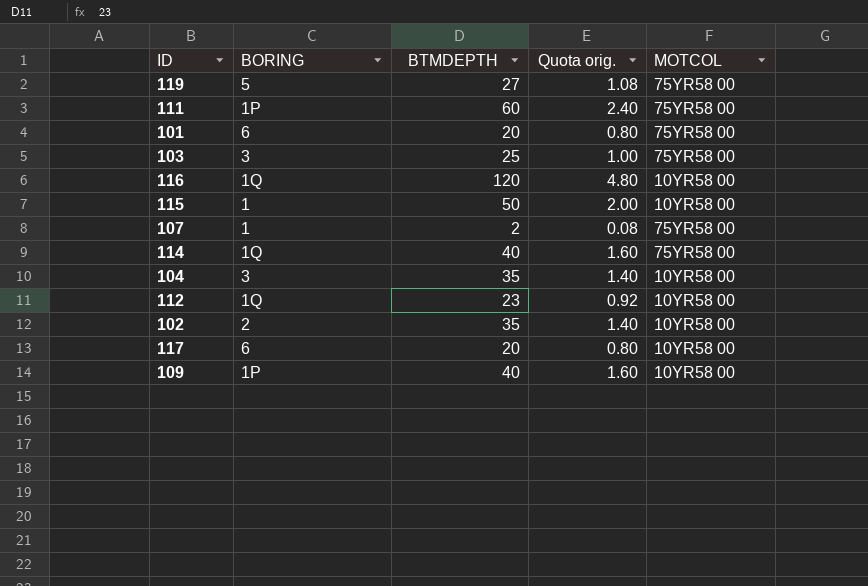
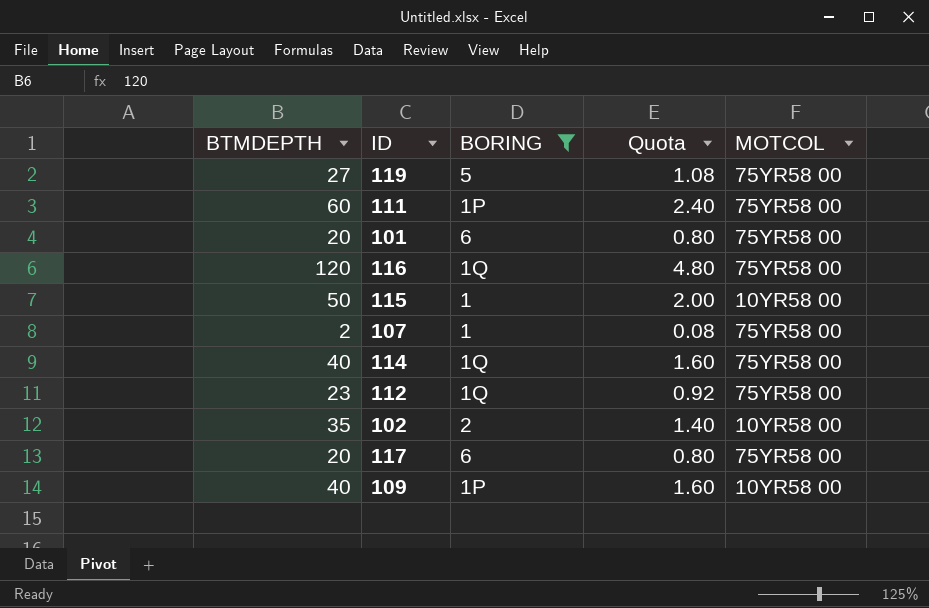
filter: none -> BORING != 3
column BTMDEPTH | position: 3 -> 1
column name: Quota orig. -> Quota
116 | MOTCOL: 10YR58 00 -> 75YR58 00
112 | MOTCOL: 10YR58 00 -> 75YR58 00
117 | MOTCOL: 10YR58 00 -> 75YR58 00

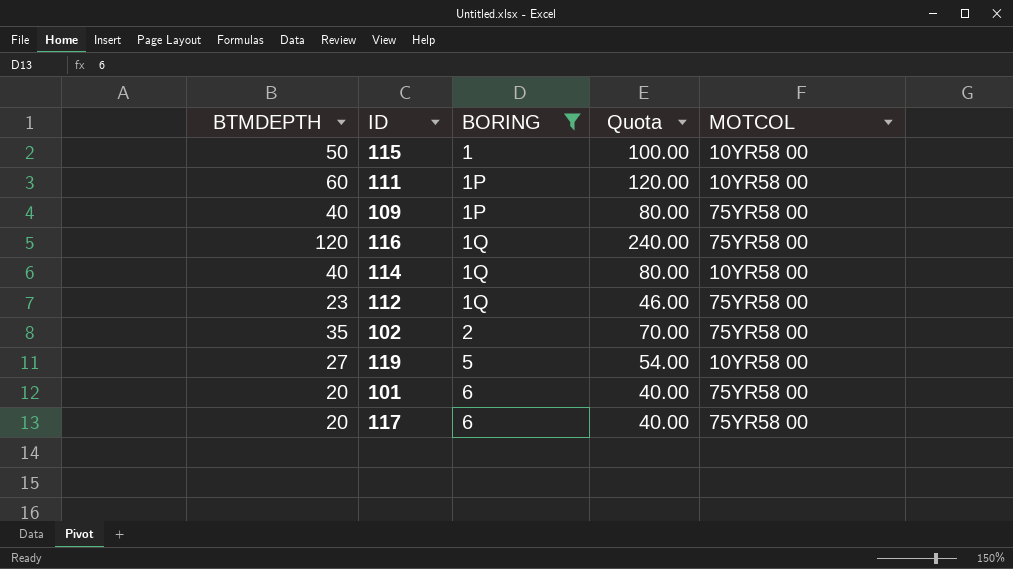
row order: none -> BORING ascending
column Quota | formula: [BTMDEPTH] * 0.04 -> [BTMDEPTH] * 2
row 107: 2 | 1 | 0.08 | 75YR58 00 -> none
111 | MOTCOL: 75YR58 00 -> 10YR58 00
109 | MOTCOL: 10YR58 00 -> 75YR58 00
114 | MOTCOL: 75YR58 00 -> 10YR58 00
102 | MOTCOL: 10YR58 00 -> 75YR58 00
119 | MOTCOL: 75YR58 00 -> 10YR58 00

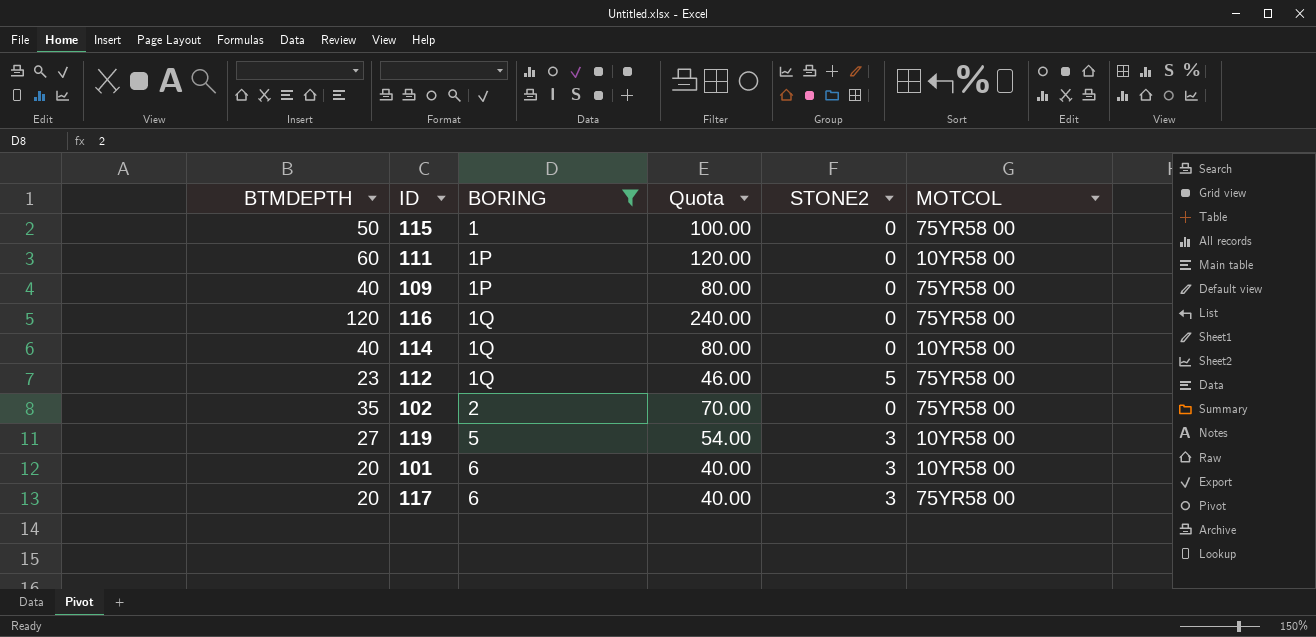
column STONE2 | position: none -> 5
115 | MOTCOL: 10YR58 00 -> 75YR58 00
101 | MOTCOL: 75YR58 00 -> 10YR58 00

